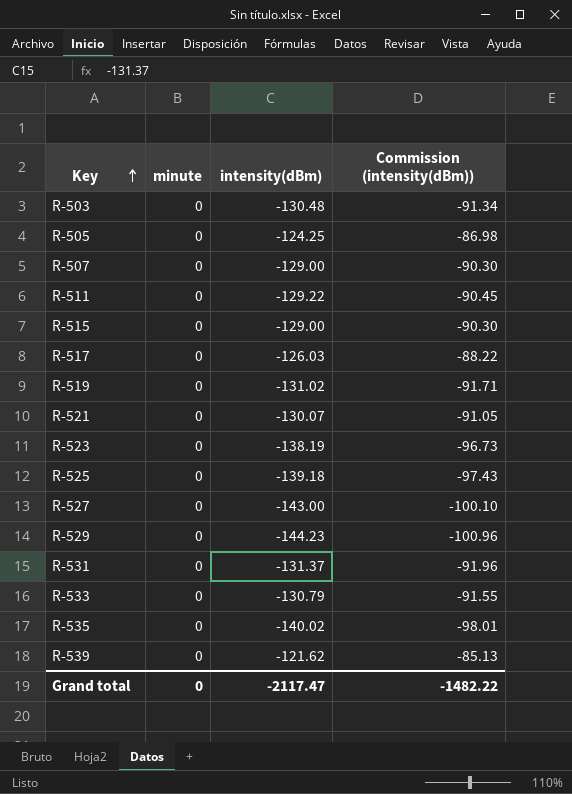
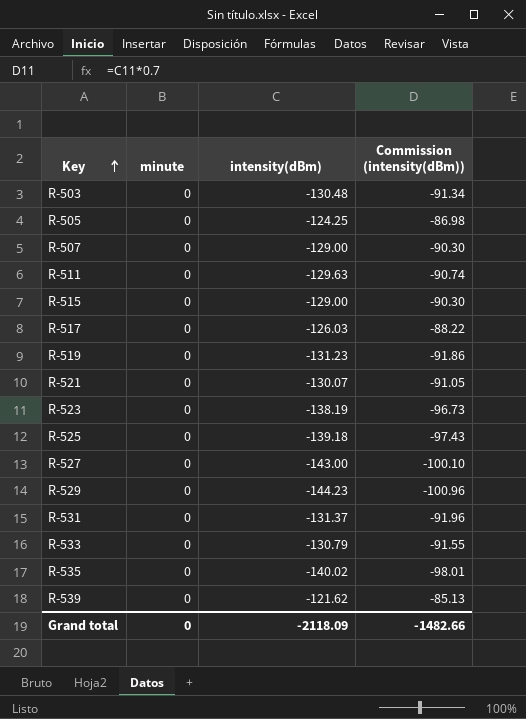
R-511 | intensity(dBm): -129.22 -> -129.63
R-511 | Commission (intensity(dBm)): -90.45 -> -90.74
R-519 | intensity(dBm): -131.02 -> -131.23
R-519 | Commission (intensity(dBm)): -91.71 -> -91.86
Grand total | intensity(dBm): -2117.47 -> -2118.09
Grand total | Commission (intensity(dBm)): -1482.22 -> -1482.66

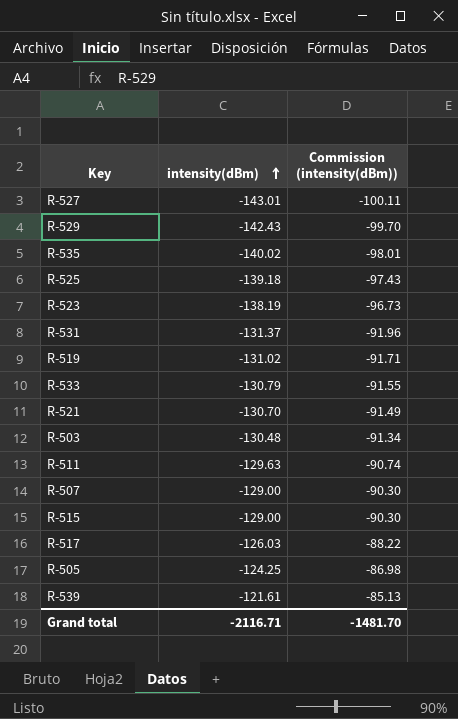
row order: Key ascending -> intensity(dBm) ascending
column minute | position: 2 -> none
R-527 | intensity(dBm): -143.00 -> -143.01
R-527 | Commission (intensity(dBm)): -100.10 -> -100.11
R-529 | intensity(dBm): -144.23 -> -142.43
R-529 | Commission (intensity(dBm)): -100.96 -> -99.70
R-519 | intensity(dBm): -131.23 -> -131.02
R-519 | Commission (intensity(dBm)): -91.86 -> -91.71
R-521 | intensity(dBm): -130.07 -> -130.70
R-521 | Commission (intensity(dBm)): -91.05 -> -91.49
R-539 | intensity(dBm): -121.62 -> -121.61
Grand total | intensity(dBm): -2118.09 -> -2116.71
Grand total | Commission (intensity(dBm)): -1482.66 -> -1481.70

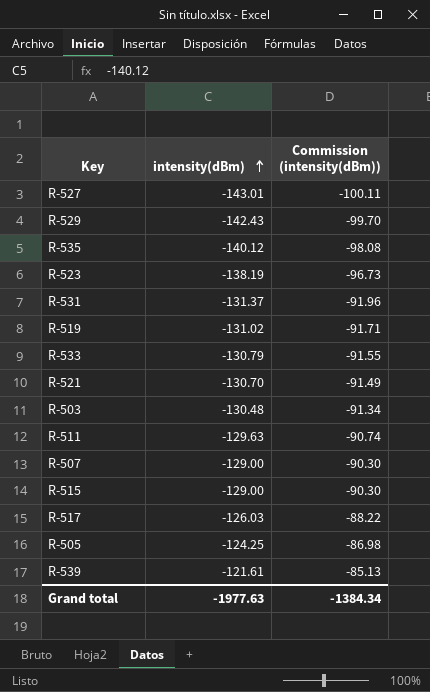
row R-525: -139.18 | -97.43 -> none
R-535 | intensity(dBm): -140.02 -> -140.12
R-535 | Commission (intensity(dBm)): -98.01 -> -98.08
Grand total | intensity(dBm): -2116.71 -> -1977.63
Grand total | Commission (intensity(dBm)): -1481.70 -> -1384.34

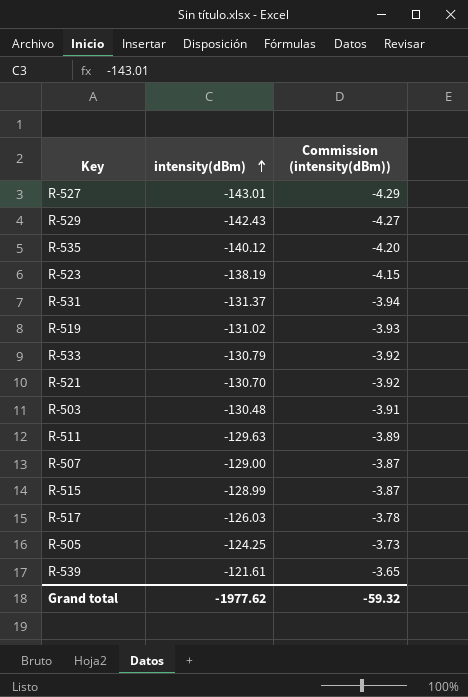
column Commission (intensity(dBm)) | formula: [intensity(dBm)] * 0.7 -> [intensity(dBm)] * 0.03
R-515 | intensity(dBm): -129.00 -> -128.99
Grand total | intensity(dBm): -1977.63 -> -1977.62
Grand total | Commission (intensity(dBm)): -1384.34 -> -59.32

